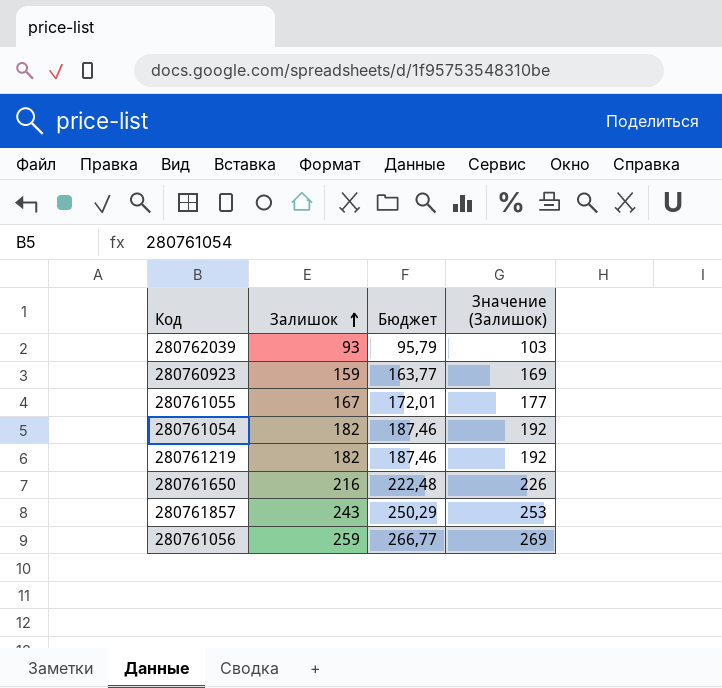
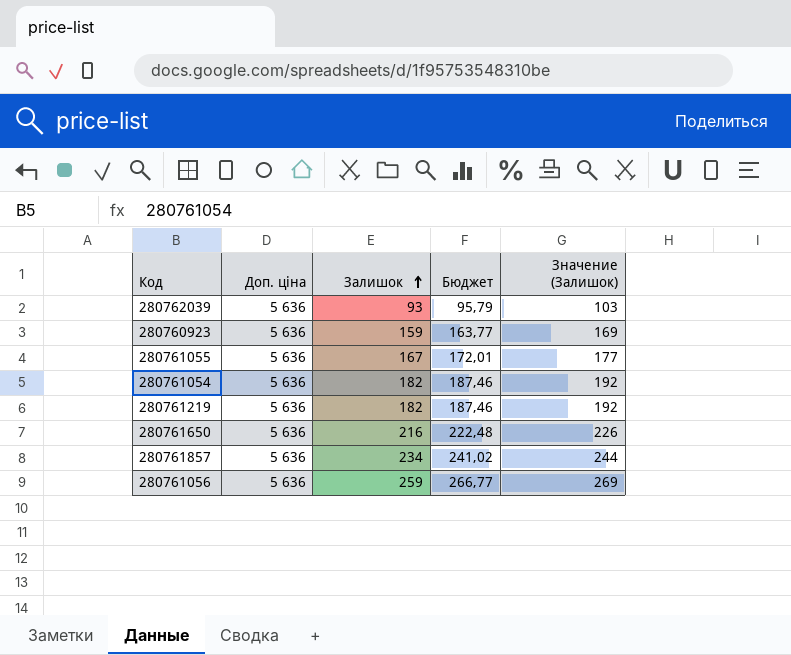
column Доп. ціна | position: none -> 2
280761857 | Залишок: 243 -> 234
280761857 | Бюджет: 250,29 -> 241,02
280761857 | Значение (Залишок): 253 -> 244

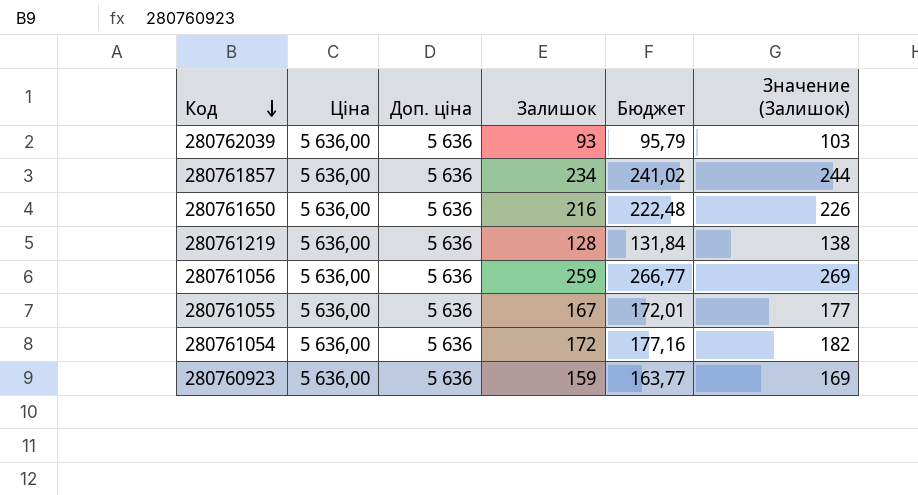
row order: Залишок ascending -> Код descending
column Ціна | position: none -> 2
280761219 | Залишок: 182 -> 128
280761219 | Бюджет: 187,46 -> 131,84
280761219 | Значение (Залишок): 192 -> 138
280761054 | Залишок: 182 -> 172
280761054 | Бюджет: 187,46 -> 177,16
280761054 | Значение (Залишок): 192 -> 182

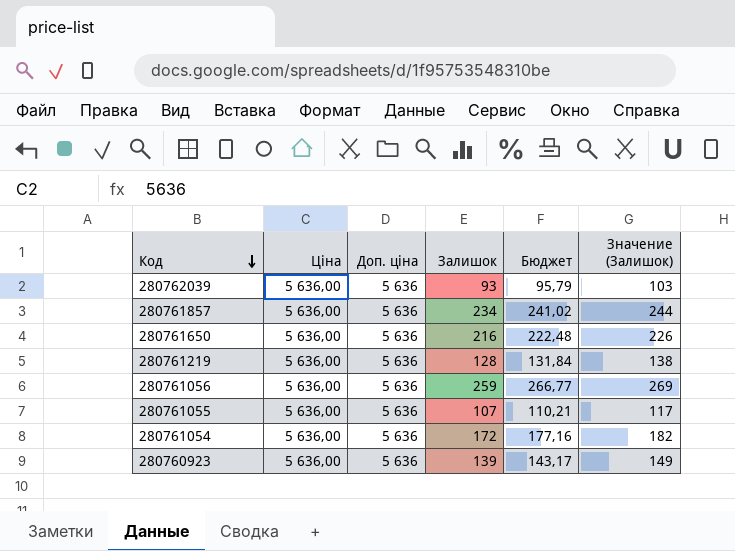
280761055 | Залишок: 167 -> 107
280761055 | Бюджет: 172,01 -> 110,21
280761055 | Значение (Залишок): 177 -> 117
280760923 | Залишок: 159 -> 139
280760923 | Бюджет: 163,77 -> 143,17
280760923 | Значение (Залишок): 169 -> 149

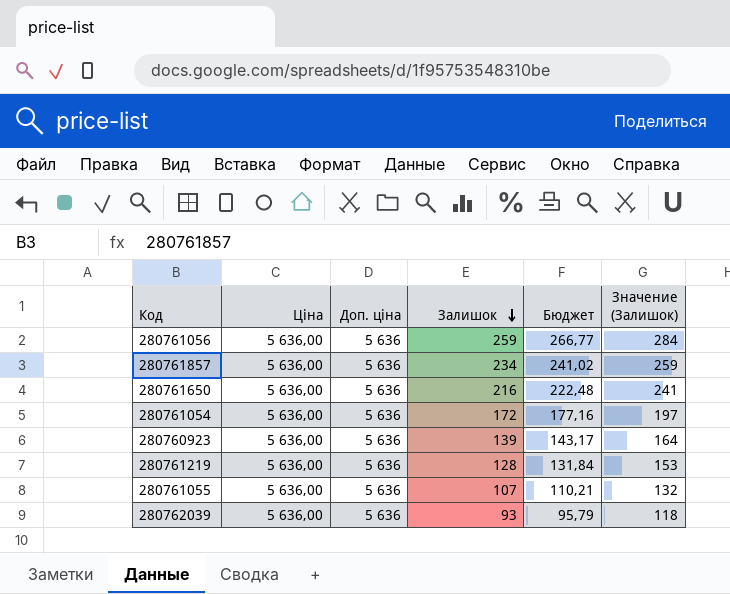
row order: Код descending -> Залишок descending
column Значение (Залишок) | formula: [Залишок] + 10 -> [Залишок] + 25

